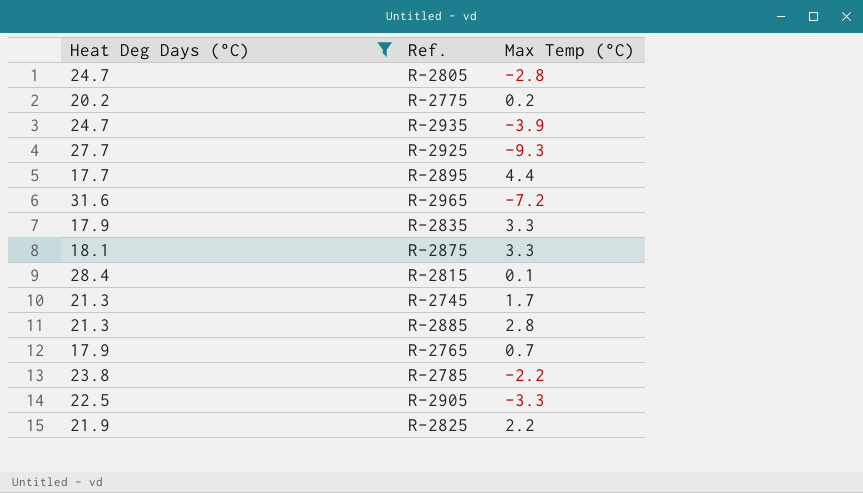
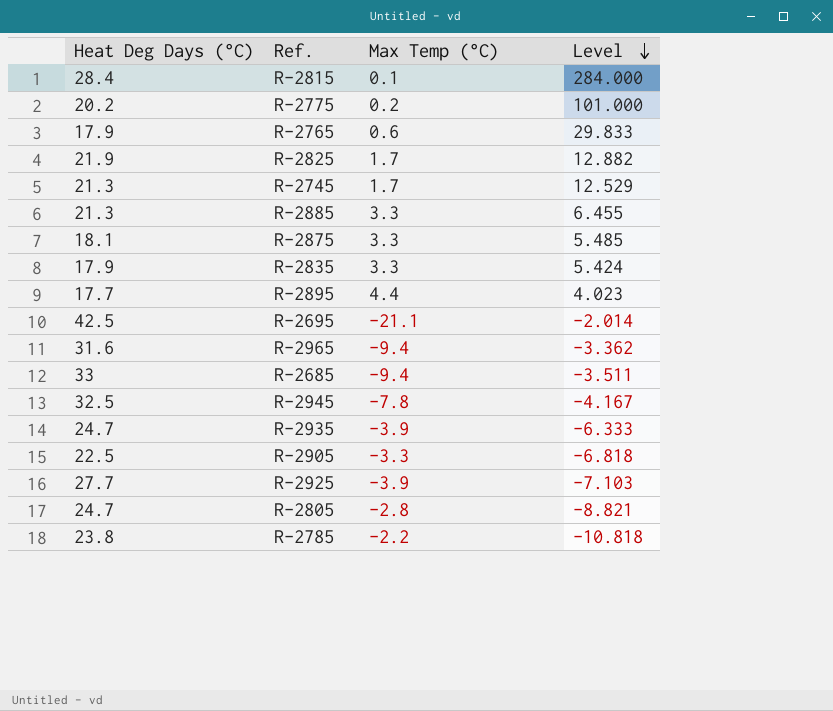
filter: Heat Deg Days (°C) <= 31.6 -> none
row order: none -> Level descending
column Level | formula: none -> [Heat Deg Days (°C)] / [Max Temp (°C)]
R-2765 | Max Temp (°C): 0.7 -> 0.6
R-2825 | Max Temp (°C): 2.2 -> 1.7
R-2885 | Max Temp (°C): 2.8 -> 3.3
R-2965 | Max Temp (°C): -7.2 -> -9.4
R-2925 | Max Temp (°C): -9.3 -> -3.9

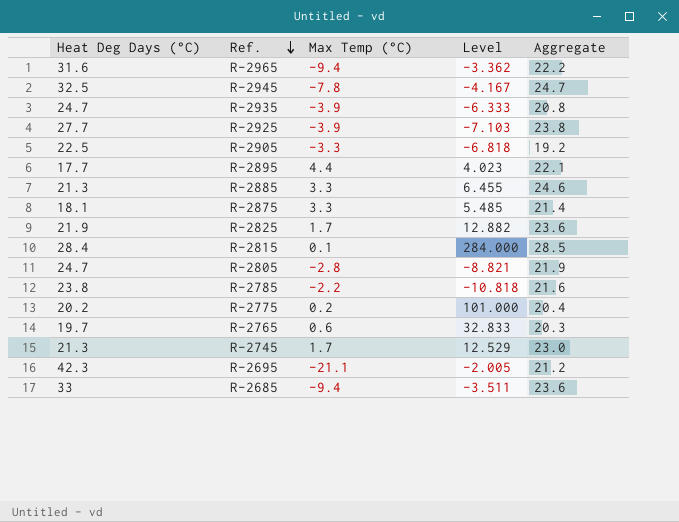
row order: Level descending -> Ref. descending
column Aggregate | formula: none -> [Heat Deg Days (°C)] + [Max Temp (°C)]
row R-2835: 17.9 | 3.3 | 5.424 -> none
R-2765 | Heat Deg Days (°C): 17.9 -> 19.7
R-2765 | Level: 29.833 -> 32.833
R-2695 | Heat Deg Days (°C): 42.5 -> 42.3
R-2695 | Level: -2.014 -> -2.005

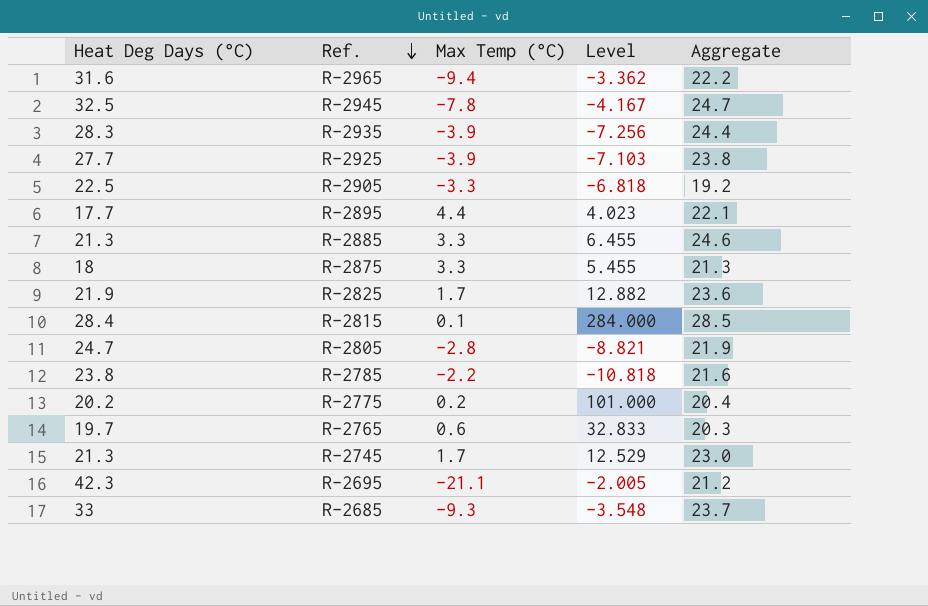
R-2935 | Heat Deg Days (°C): 24.7 -> 28.3
R-2935 | Level: -6.333 -> -7.256
R-2935 | Aggregate: 20.8 -> 24.4
R-2875 | Heat Deg Days (°C): 18.1 -> 18
R-2875 | Level: 5.485 -> 5.455
R-2875 | Aggregate: 21.4 -> 21.3
R-2685 | Max Temp (°C): -9.4 -> -9.3
R-2685 | Level: -3.511 -> -3.548
R-2685 | Aggregate: 23.6 -> 23.7

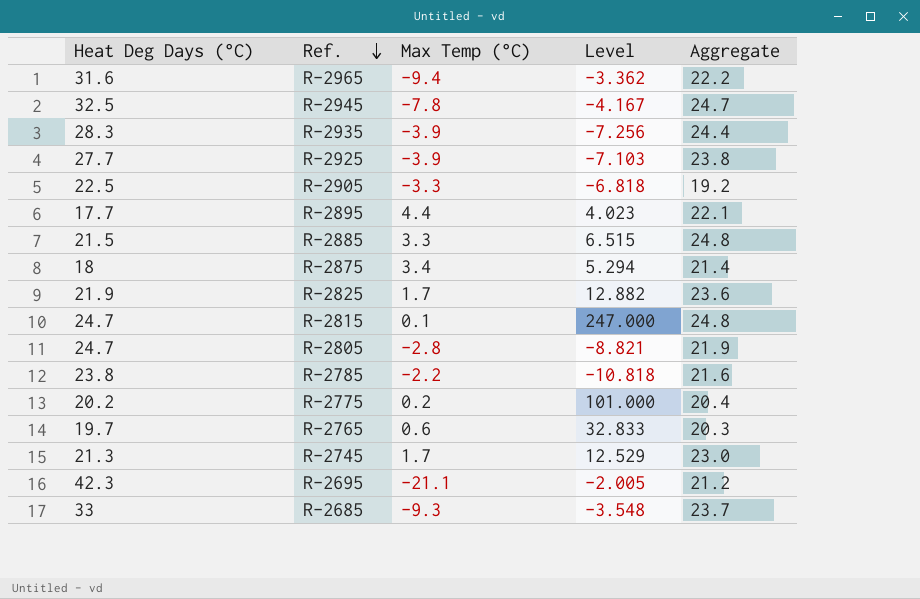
R-2885 | Heat Deg Days (°C): 21.3 -> 21.5
R-2885 | Level: 6.455 -> 6.515
R-2885 | Aggregate: 24.6 -> 24.8
R-2875 | Max Temp (°C): 3.3 -> 3.4
R-2875 | Level: 5.455 -> 5.294
R-2875 | Aggregate: 21.3 -> 21.4
R-2815 | Heat Deg Days (°C): 28.4 -> 24.7
R-2815 | Level: 284.000 -> 247.000
R-2815 | Aggregate: 28.5 -> 24.8

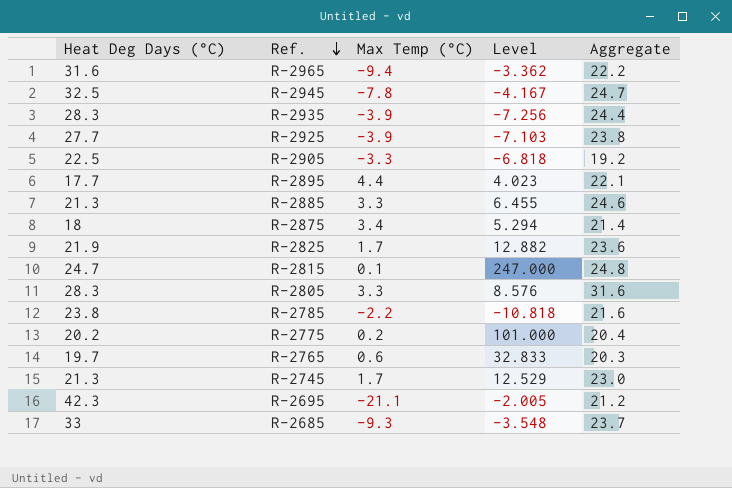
R-2885 | Heat Deg Days (°C): 21.5 -> 21.3
R-2885 | Level: 6.515 -> 6.455
R-2885 | Aggregate: 24.8 -> 24.6
R-2805 | Heat Deg Days (°C): 24.7 -> 28.3
R-2805 | Max Temp (°C): -2.8 -> 3.3
R-2805 | Level: -8.821 -> 8.576
R-2805 | Aggregate: 21.9 -> 31.6

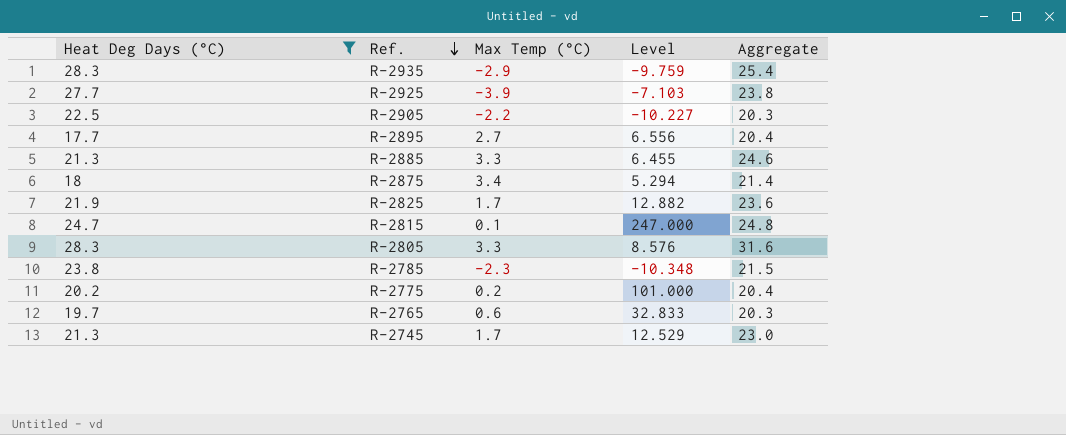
filter: none -> Heat Deg Days (°C) <= 28.3
R-2935 | Max Temp (°C): -3.9 -> -2.9
R-2935 | Level: -7.256 -> -9.759
R-2935 | Aggregate: 24.4 -> 25.4
R-2905 | Max Temp (°C): -3.3 -> -2.2
R-2905 | Level: -6.818 -> -10.227
R-2905 | Aggregate: 19.2 -> 20.3
R-2895 | Max Temp (°C): 4.4 -> 2.7
R-2895 | Level: 4.023 -> 6.556
R-2895 | Aggregate: 22.1 -> 20.4
R-2785 | Max Temp (°C): -2.2 -> -2.3
R-2785 | Level: -10.818 -> -10.348
R-2785 | Aggregate: 21.6 -> 21.5

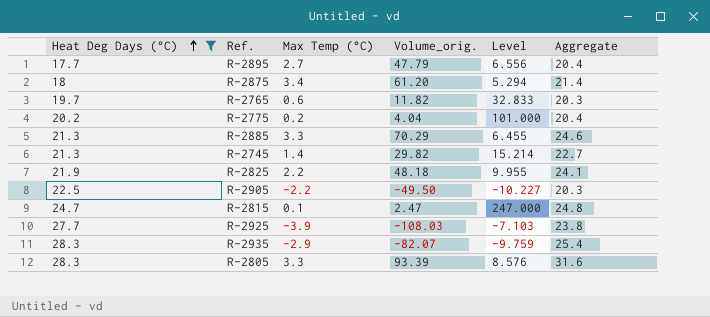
row order: Ref. descending -> Heat Deg Days (°C) ascending
column Volume_orig. | formula: none -> [Heat Deg Days (°C)] * [Max Temp (°C)]
row R-2785: 23.8 | -2.3 | -10.348 | 21.5 -> none
R-2745 | Max Temp (°C): 1.7 -> 1.4
R-2745 | Level: 12.529 -> 15.214
R-2745 | Aggregate: 23.0 -> 22.7
R-2825 | Max Temp (°C): 1.7 -> 2.2
R-2825 | Level: 12.882 -> 9.955
R-2825 | Aggregate: 23.6 -> 24.1

